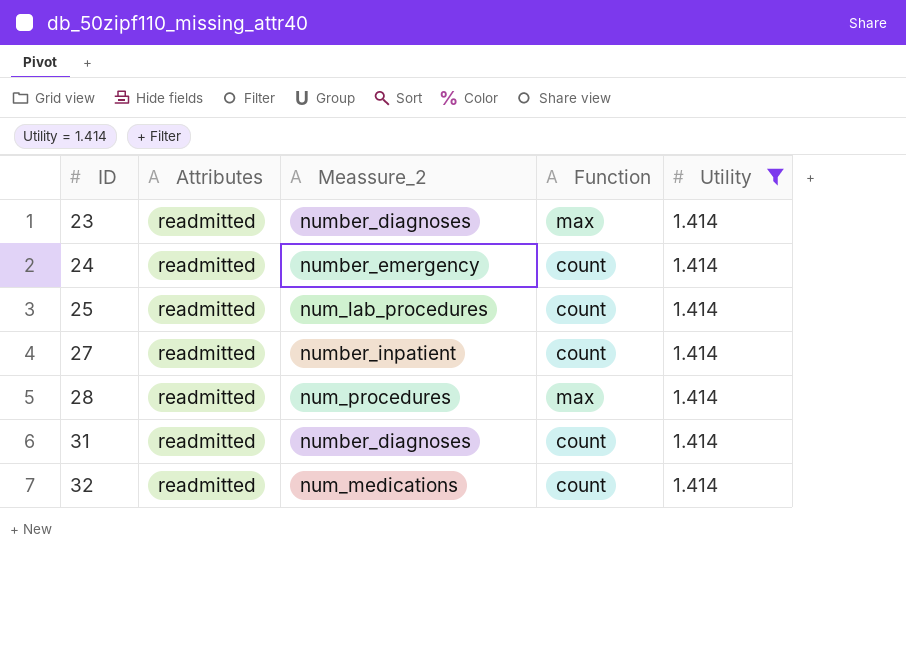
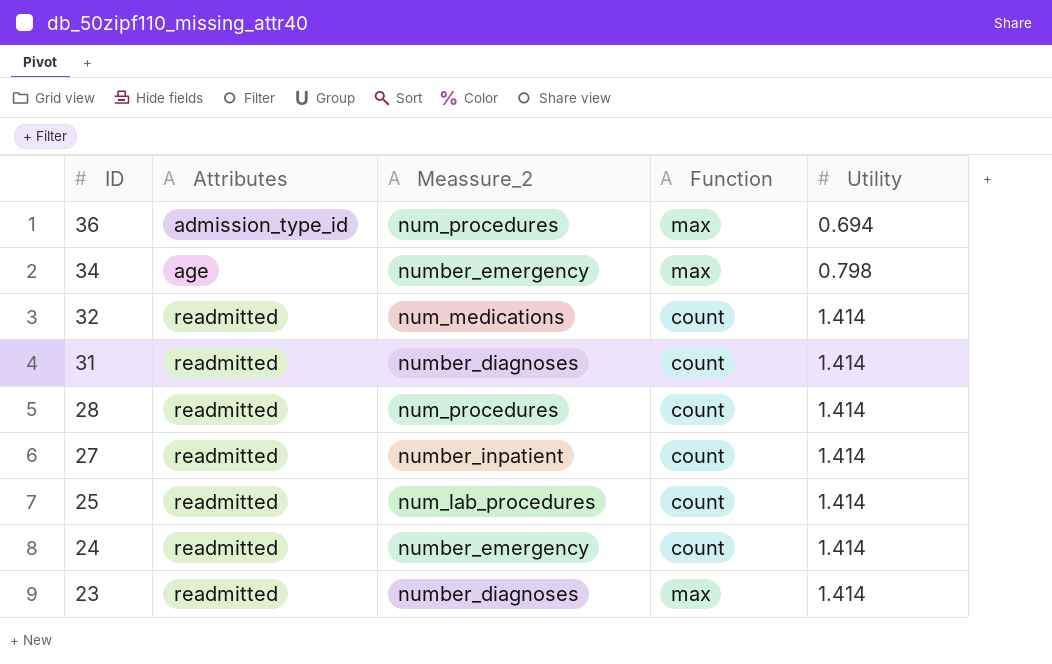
filter: Utility = 1.414 -> none
row order: ID ascending -> ID descending
28 | Function: max -> count

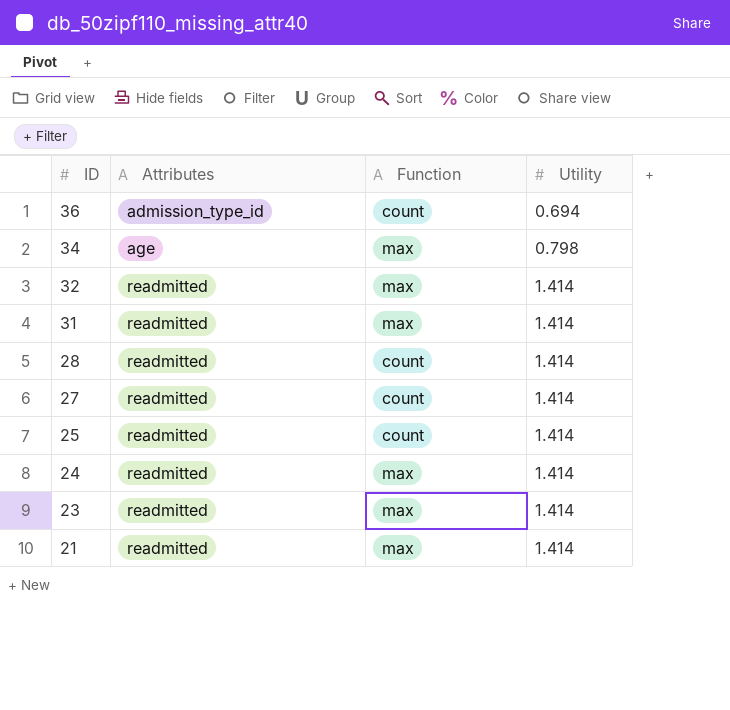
column Meassure_2 | position: 3 -> none
36 | Function: max -> count
32 | Function: count -> max
31 | Function: count -> max
24 | Function: count -> max
row 21: none -> readmitted | max | 1.414

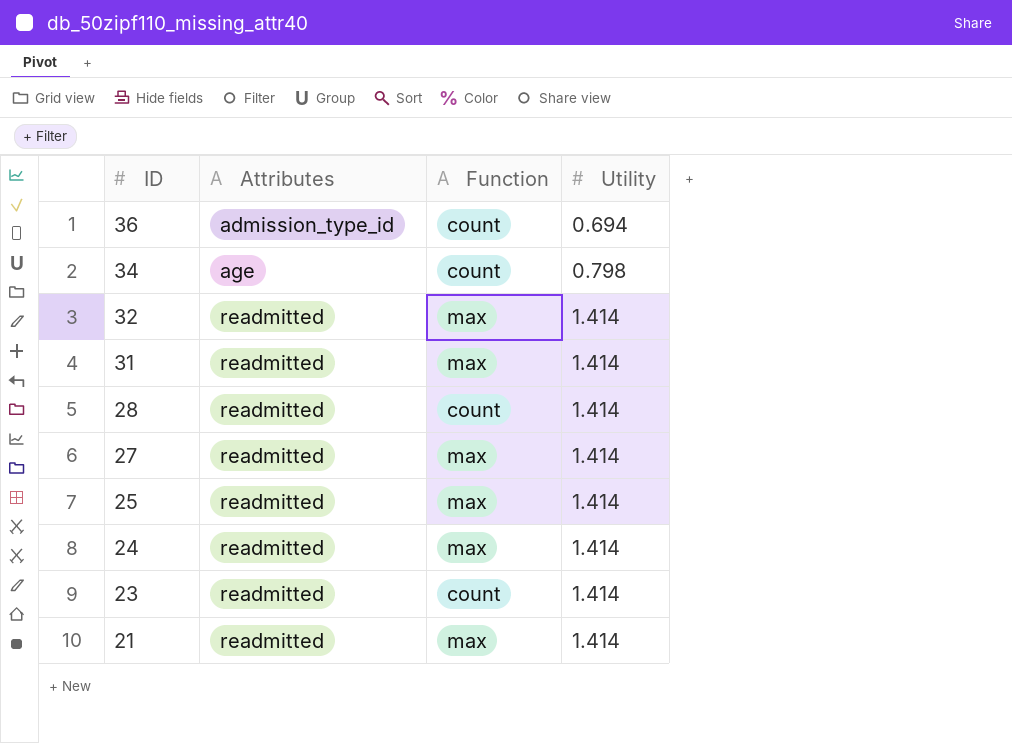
34 | Function: max -> count
27 | Function: count -> max
25 | Function: count -> max
23 | Function: max -> count

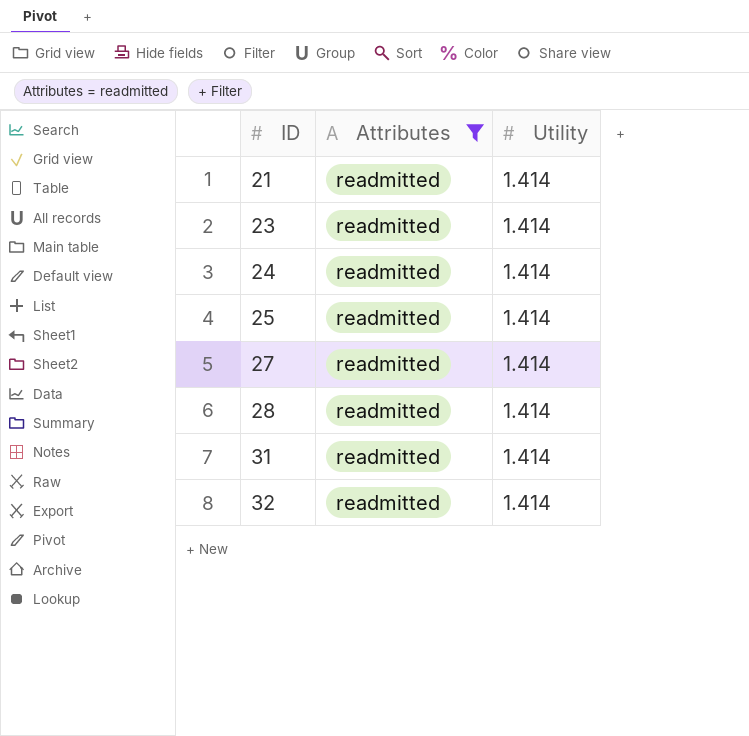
filter: none -> Attributes = readmitted
row order: ID descending -> ID ascending
column Function | position: 3 -> none

